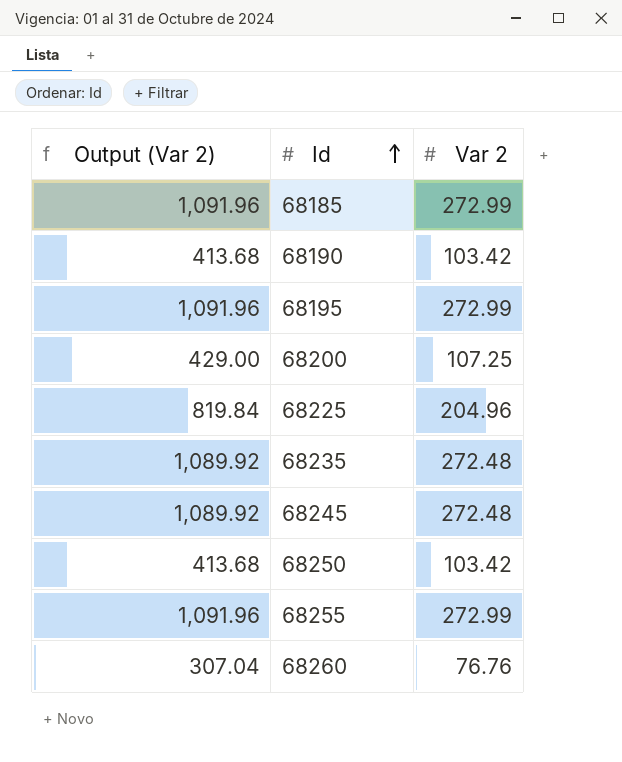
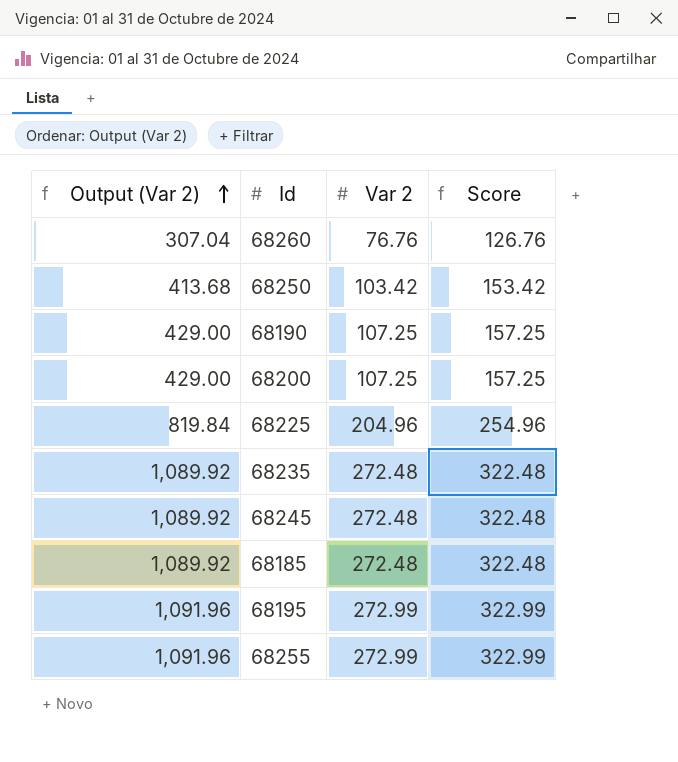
row order: Id ascending -> Output (Var 2) ascending
column Score | formula: none -> [Var 2] + 50
68190 | Output (Var 2): 413.68 -> 429.00
68190 | Var 2: 103.42 -> 107.25
68185 | Output (Var 2): 1,091.96 -> 1,089.92
68185 | Var 2: 272.99 -> 272.48

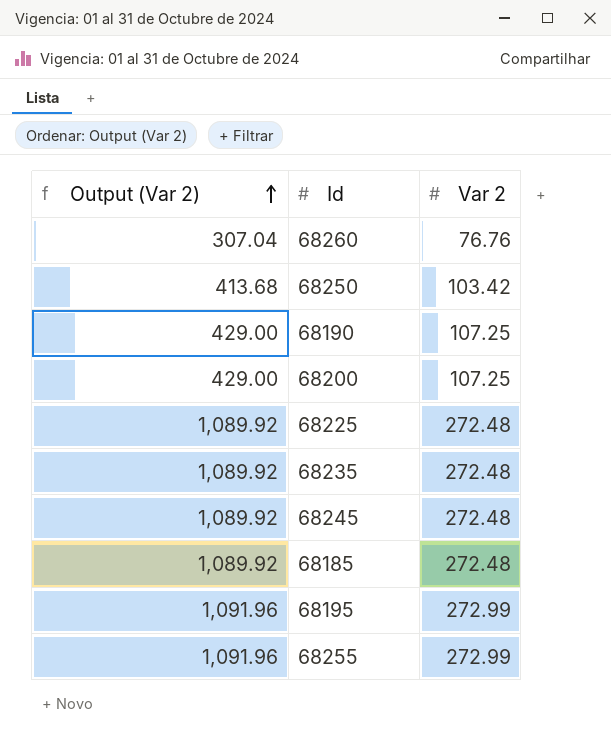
column Score | formula: [Var 2] + 50 -> none
68225 | Output (Var 2): 819.84 -> 1,089.92
68225 | Var 2: 204.96 -> 272.48

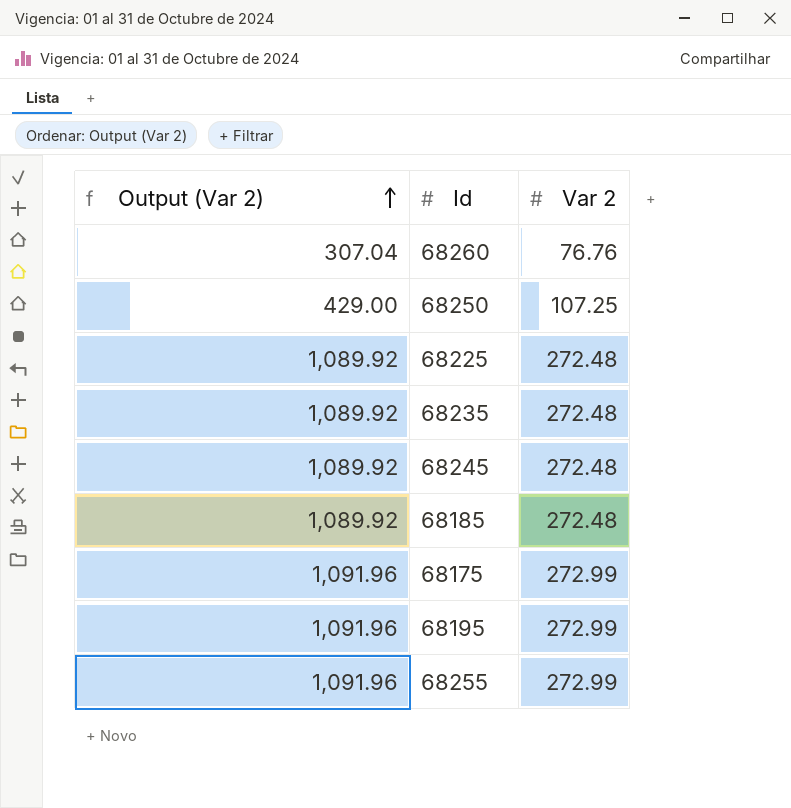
row 68190: 429.00 | 107.25 -> none
row 68200: 429.00 | 107.25 -> none
68250 | Output (Var 2): 413.68 -> 429.00
68250 | Var 2: 103.42 -> 107.25
row 68175: none -> 1,091.96 | 272.99

